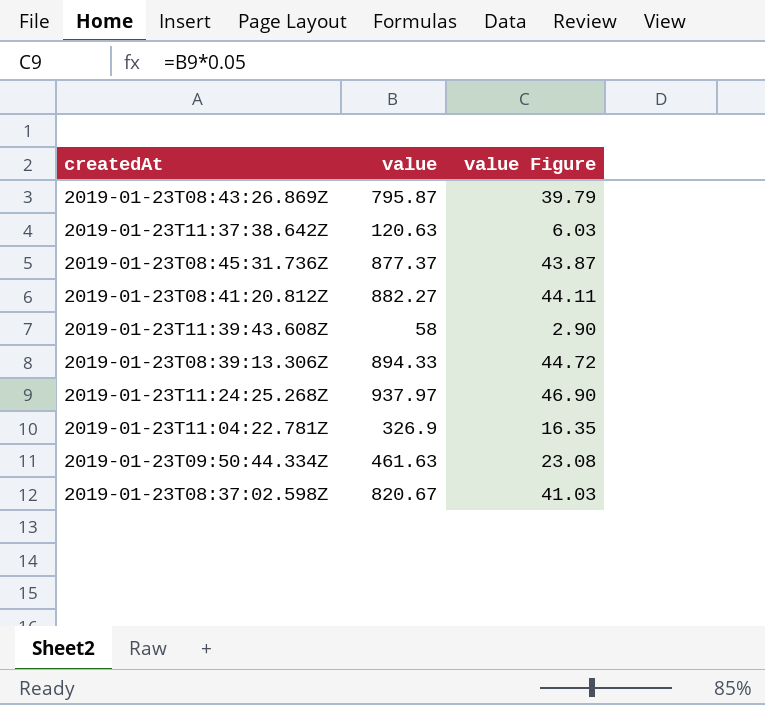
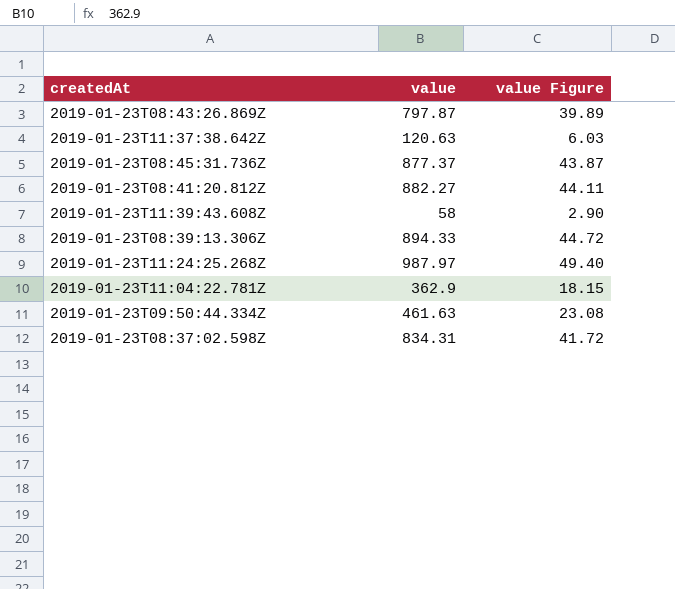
2019-01-23T08:43:26.869Z | value: 795.87 -> 797.87
2019-01-23T08:43:26.869Z | value Figure: 39.79 -> 39.89
2019-01-23T11:24:25.268Z | value: 937.97 -> 987.97
2019-01-23T11:24:25.268Z | value Figure: 46.90 -> 49.40
2019-01-23T11:04:22.781Z | value: 326.9 -> 362.9
2019-01-23T11:04:22.781Z | value Figure: 16.35 -> 18.15
2019-01-23T08:37:02.598Z | value: 820.67 -> 834.31
2019-01-23T08:37:02.598Z | value Figure: 41.03 -> 41.72

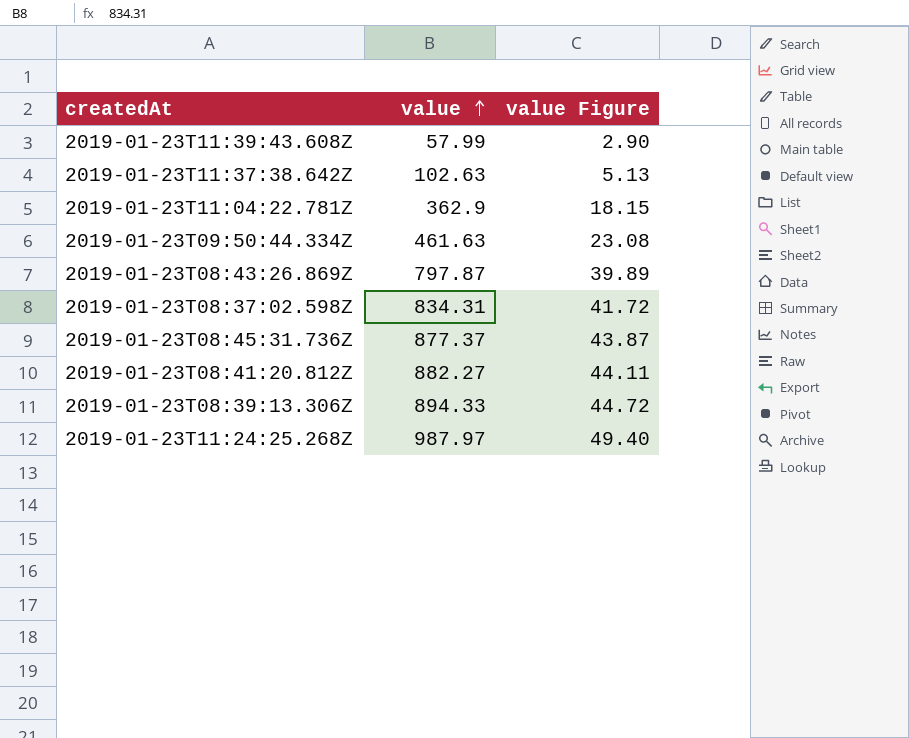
row order: none -> value ascending
2019-01-23T11:39:43.608Z | value: 58 -> 57.99
2019-01-23T11:37:38.642Z | value: 120.63 -> 102.63
2019-01-23T11:37:38.642Z | value Figure: 6.03 -> 5.13

